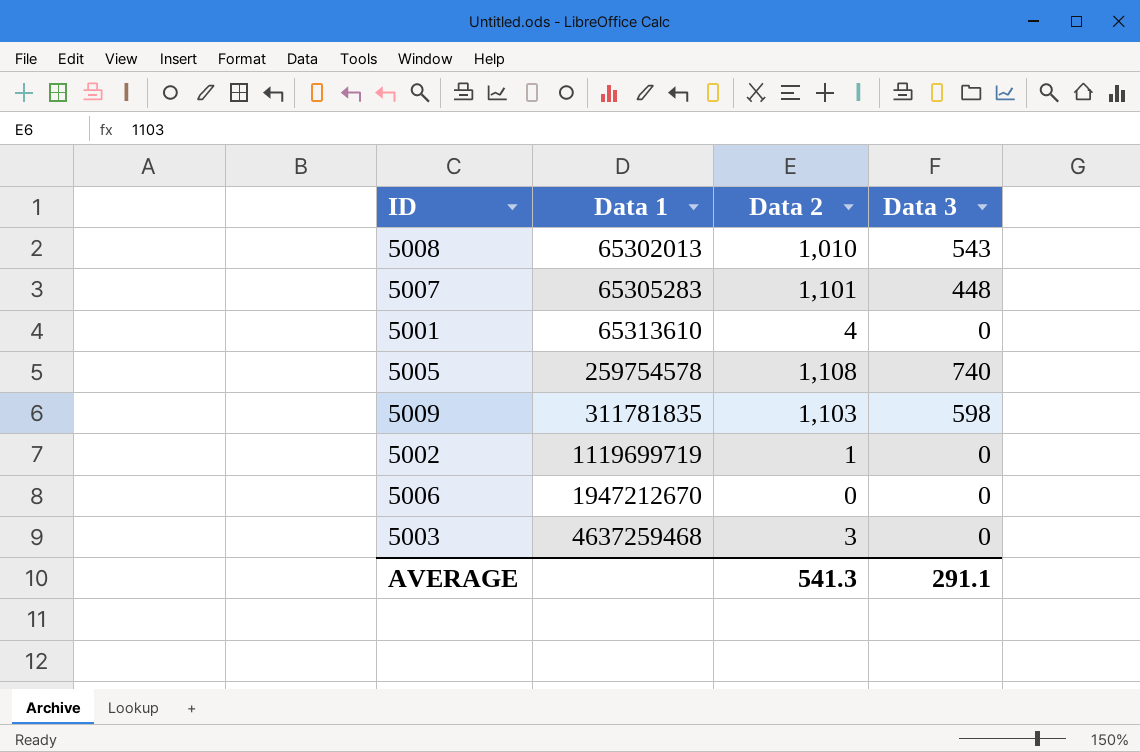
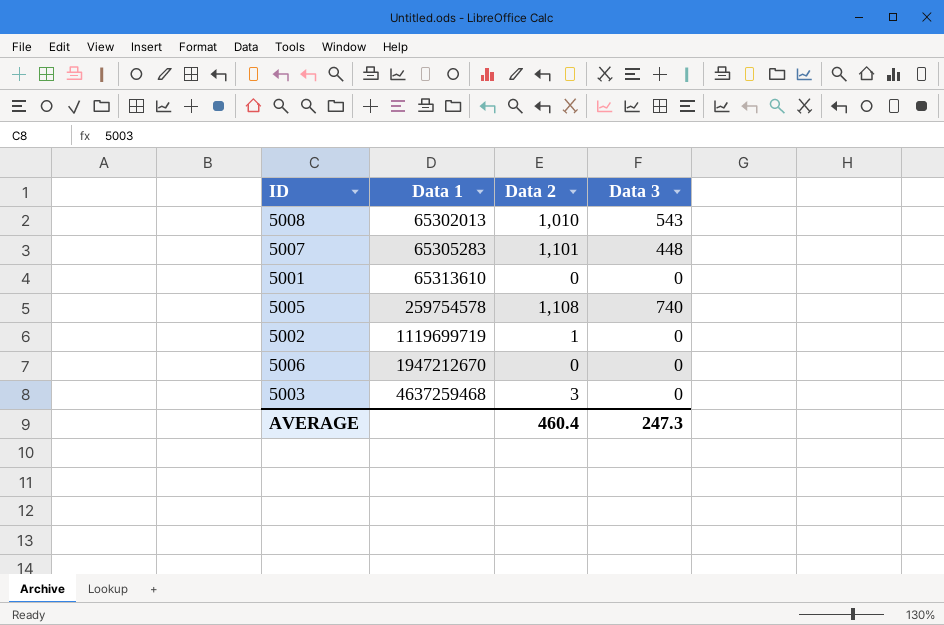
row 5009: 311781835 | 1,103 | 598 -> none
5001 | Data 2: 4 -> 0
AVERAGE | Data 2: 541.3 -> 460.4
AVERAGE | Data 3: 291.1 -> 247.3

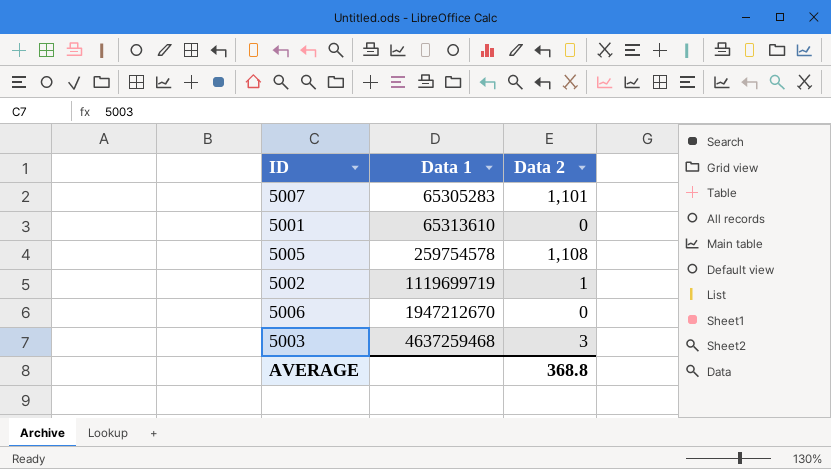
column Data 3 | position: 4 -> none
row 5008: 65302013 | 1,010 | 543 -> none
AVERAGE | Data 2: 460.4 -> 368.8

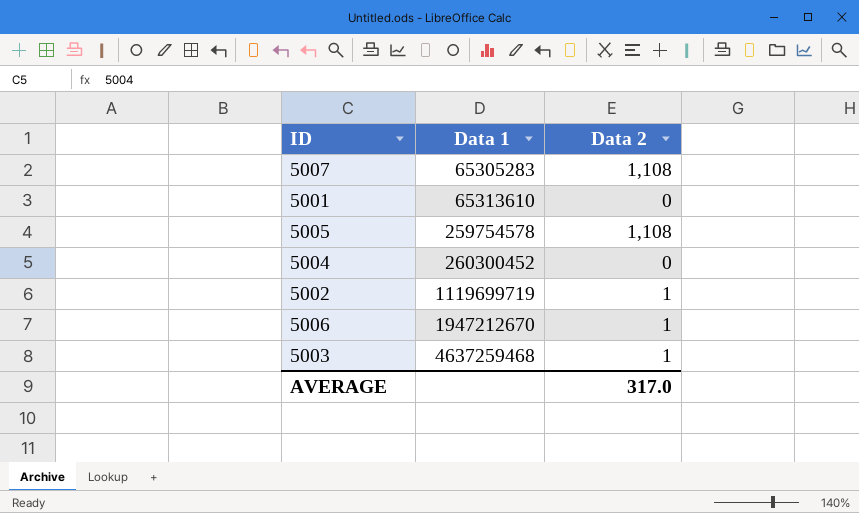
5007 | Data 2: 1,101 -> 1,108
row 5004: none -> 260300452 | 0
5006 | Data 2: 0 -> 1
5003 | Data 2: 3 -> 1
AVERAGE | Data 2: 368.8 -> 317.0

